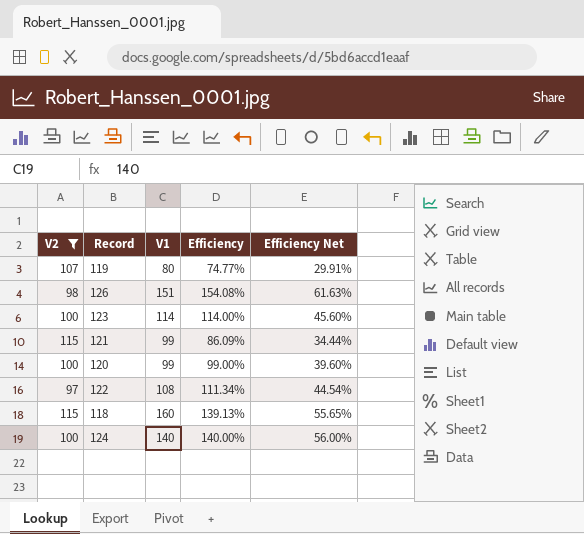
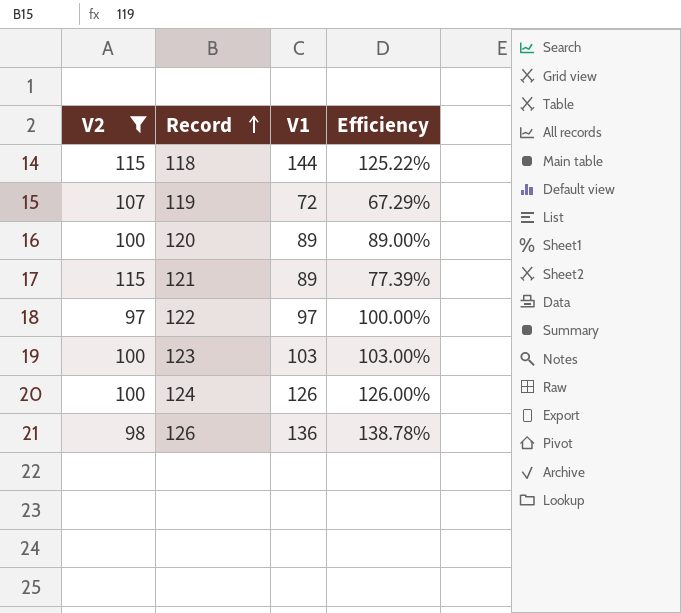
row order: none -> Record ascending
column Efficiency Net | formula: [Efficiency] * 0.4 -> none
118 | V1: 160 -> 144
118 | Efficiency: 139.13% -> 125.22%
119 | V1: 80 -> 72
119 | Efficiency: 74.77% -> 67.29%
120 | V1: 99 -> 89
120 | Efficiency: 99.00% -> 89.00%
121 | V1: 99 -> 89
121 | Efficiency: 86.09% -> 77.39%
122 | V1: 108 -> 97
122 | Efficiency: 111.34% -> 100.00%
123 | V1: 114 -> 103
123 | Efficiency: 114.00% -> 103.00%
124 | V1: 140 -> 126
124 | Efficiency: 140.00% -> 126.00%
126 | V1: 151 -> 136
126 | Efficiency: 154.08% -> 138.78%

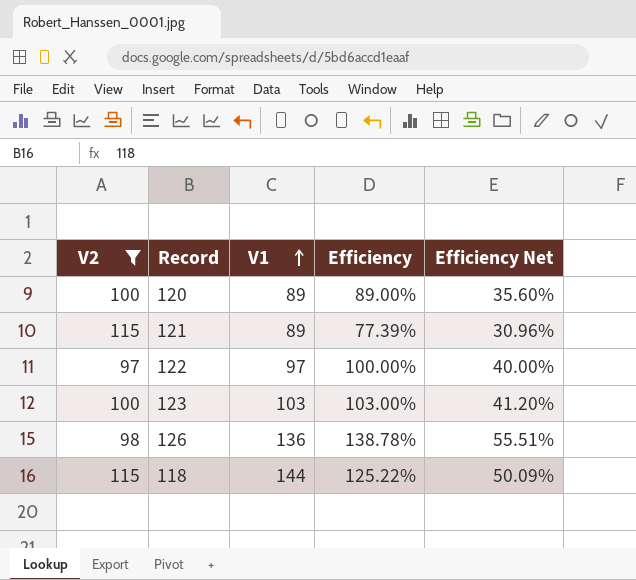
row order: Record ascending -> V1 ascending
column Efficiency Net | formula: none -> [Efficiency] * 0.4
row 119: 107 | 72 | 67.29% -> none
row 124: 100 | 126 | 126.00% -> none

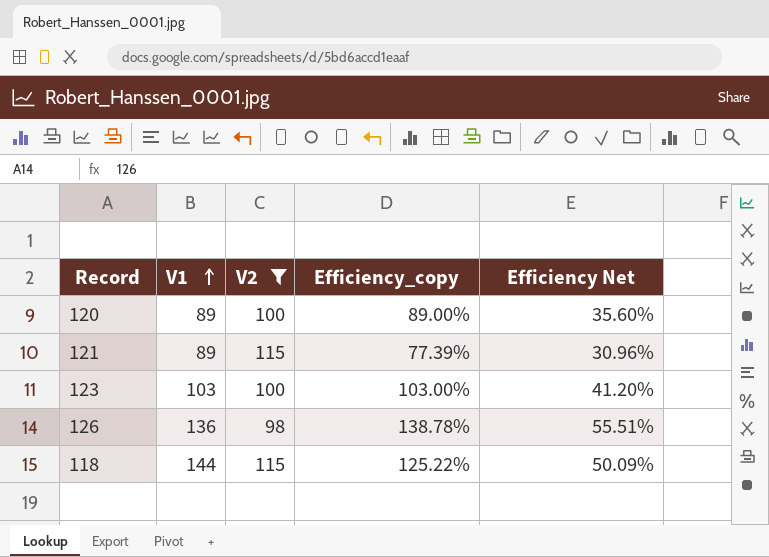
column V2 | position: 1 -> 3
column name: Efficiency -> Efficiency_copy
row 122: 97 | 97 | 100.00% | 40.00% -> none

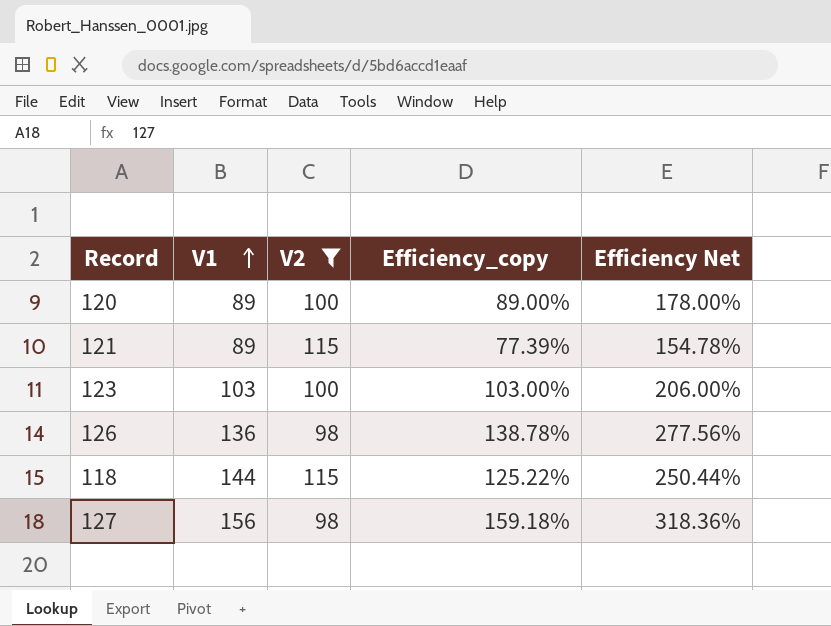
column Efficiency Net | formula: [Efficiency_copy] * 0.4 -> [Efficiency_copy] * 2
row 127: none -> 156 | 98 | 159.18% | 318.36%

